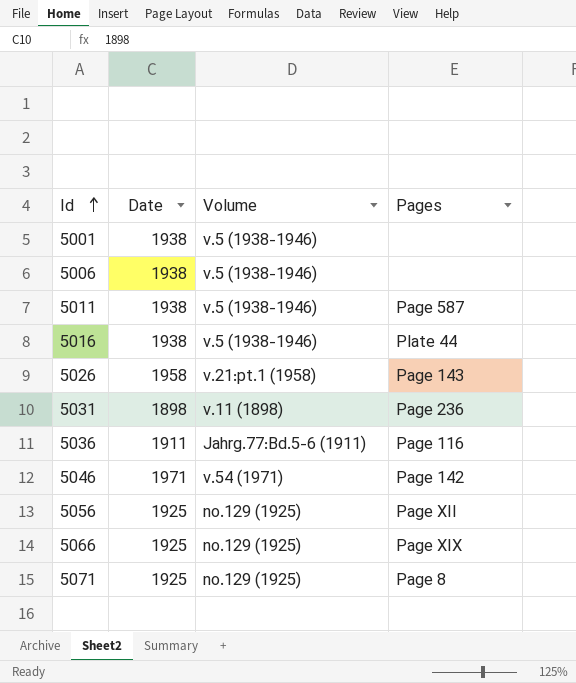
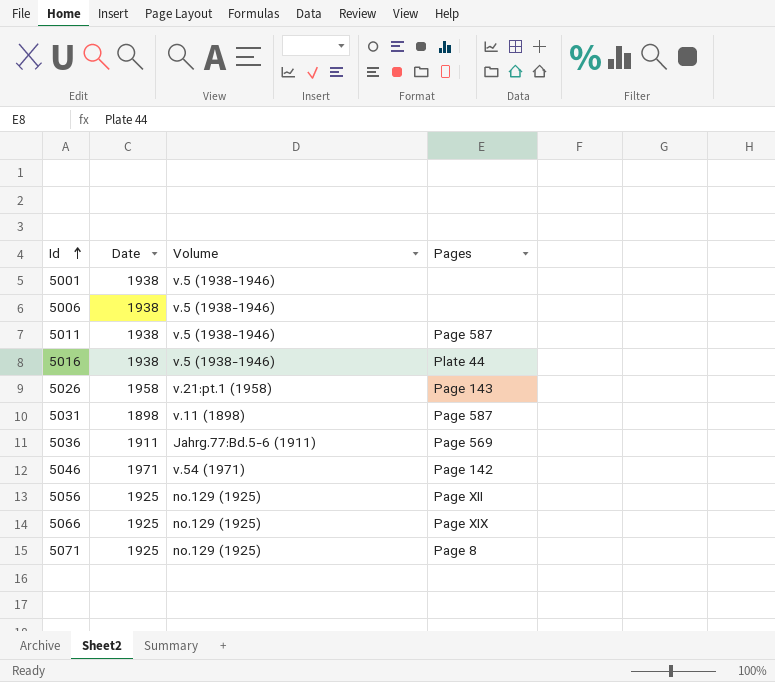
5031 | Pages: Page 236 -> Page 587
5036 | Pages: Page 116 -> Page 569

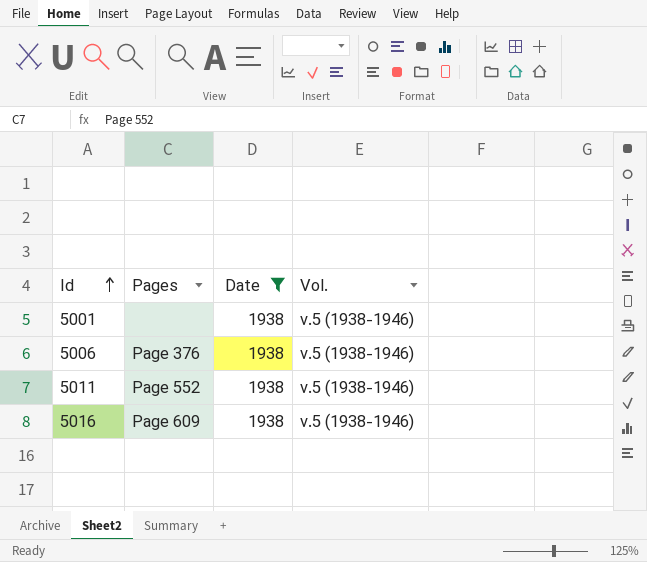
filter: none -> Date = 1938
column Pages | position: 4 -> 2
column name: Volume -> Vol.
5006 | Pages: none -> Page 376
5011 | Pages: Page 587 -> Page 552
5016 | Pages: Plate 44 -> Page 609

